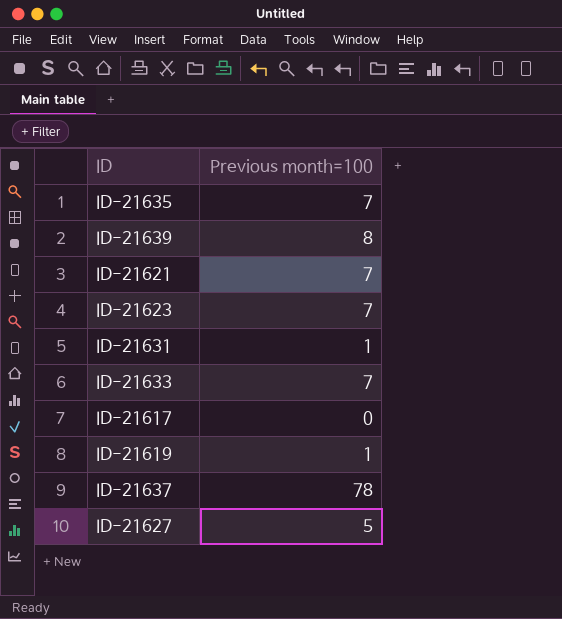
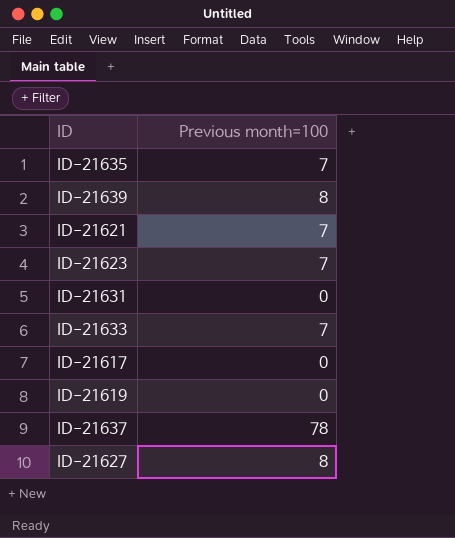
ID-21631 | Previous month=100: 1 -> 0
ID-21619 | Previous month=100: 1 -> 0
ID-21627 | Previous month=100: 5 -> 8

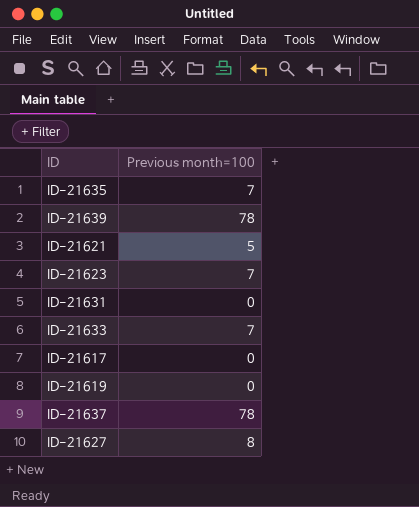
ID-21639 | Previous month=100: 8 -> 78
ID-21621 | Previous month=100: 7 -> 5

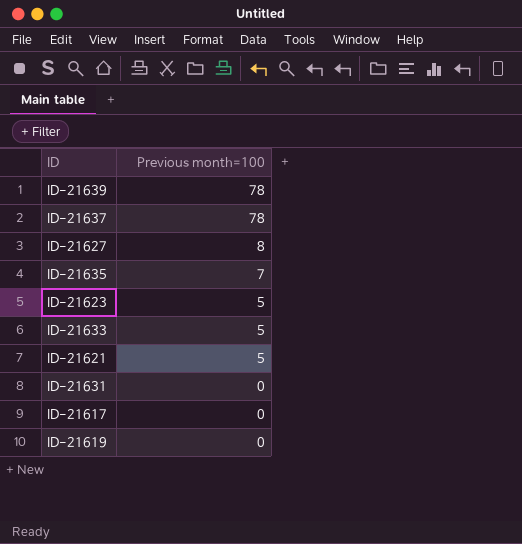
row order: none -> Previous month=100 descending
ID-21623 | Previous month=100: 7 -> 5
ID-21633 | Previous month=100: 7 -> 5

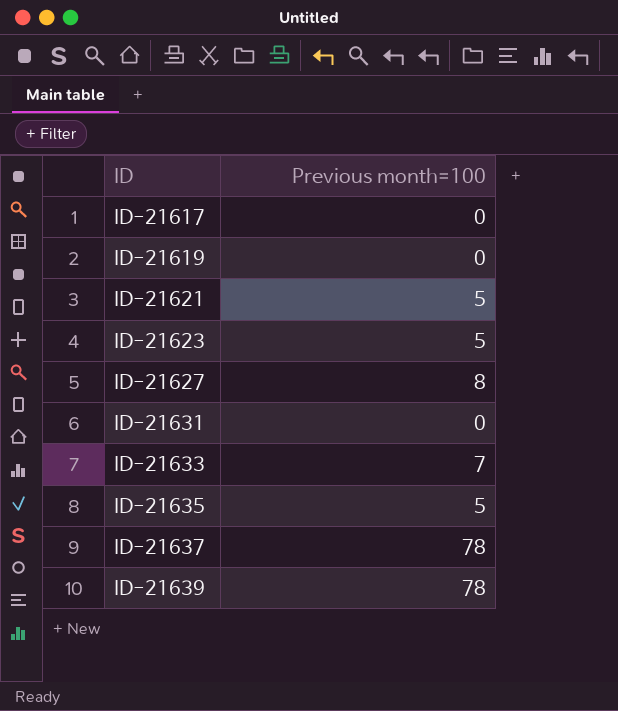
row order: Previous month=100 descending -> ID ascending
ID-21633 | Previous month=100: 5 -> 7
ID-21635 | Previous month=100: 7 -> 5

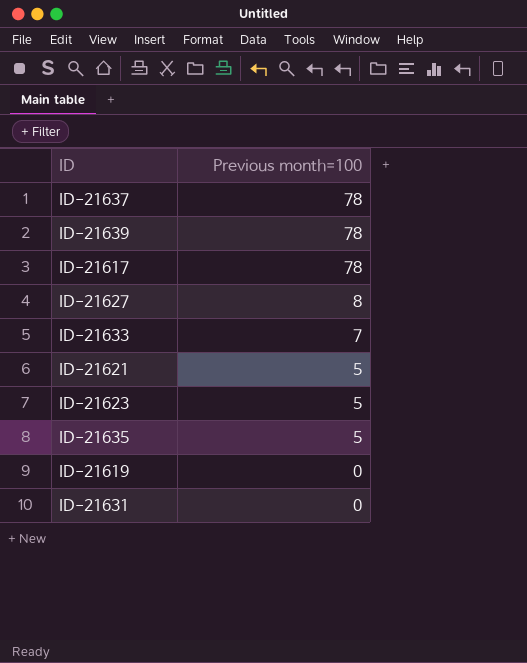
row order: ID ascending -> Previous month=100 descending
ID-21617 | Previous month=100: 0 -> 78

